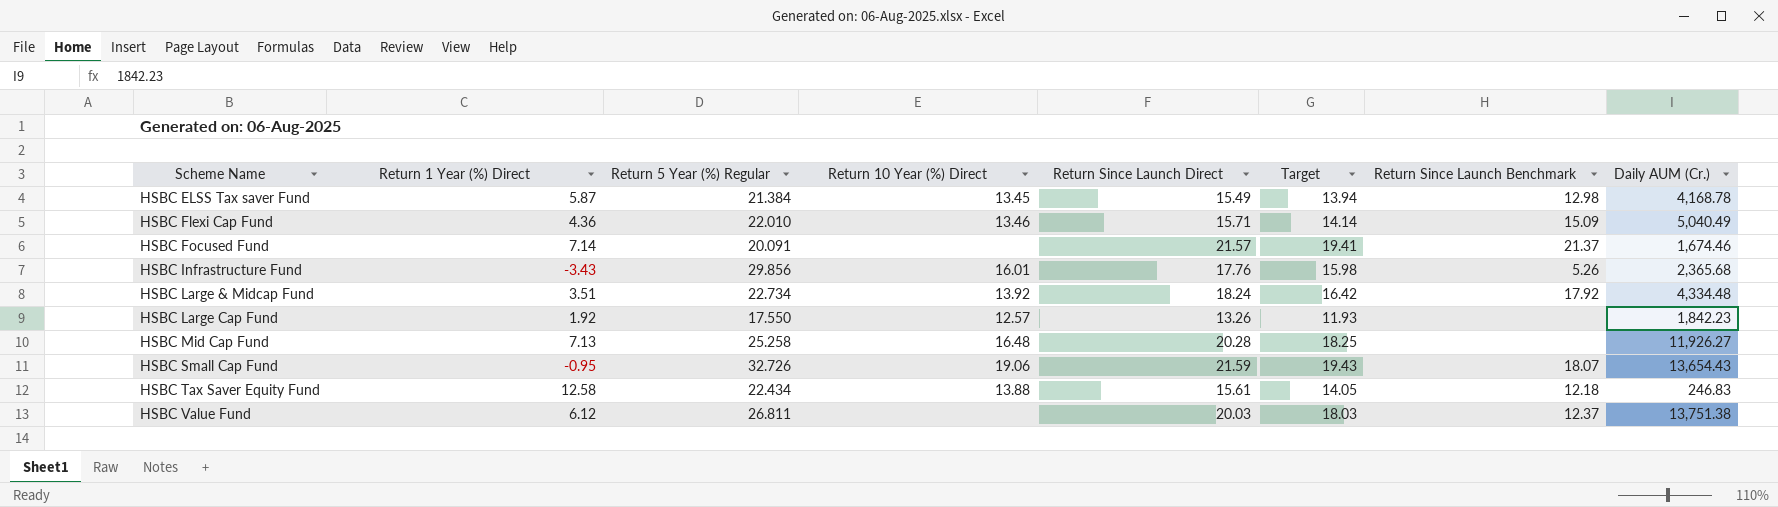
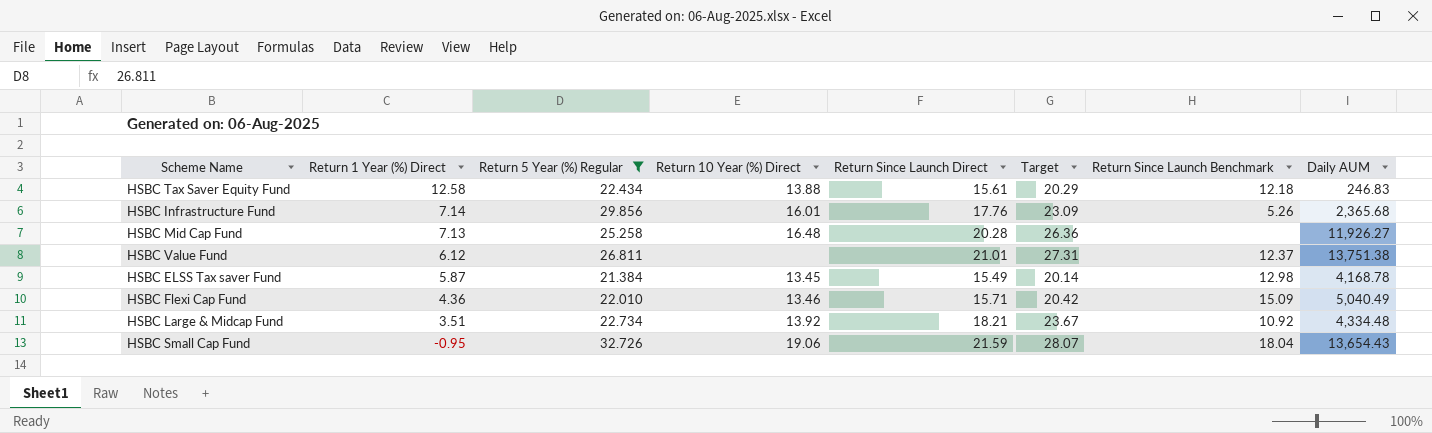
filter: none -> Return 5 Year (%) Regular >= 21.384
row order: Scheme Name ascending -> Return 1 Year (%) Direct descending
column Target | formula: [Return Since Launch Direct] * 0.9 -> [Return Since Launch Direct] * 1.3
column name: Daily AUM (Cr.) -> Daily AUM
HSBC Infrastructure Fund | Return 1 Year (%) Direct: -3.43 -> 7.14
HSBC Value Fund | Return Since Launch Direct: 20.03 -> 21.01
HSBC Large & Midcap Fund | Return Since Launch Direct: 18.24 -> 18.21
HSBC Large & Midcap Fund | Return Since Launch Benchmark: 17.92 -> 10.92
HSBC Small Cap Fund | Return Since Launch Benchmark: 18.07 -> 18.04

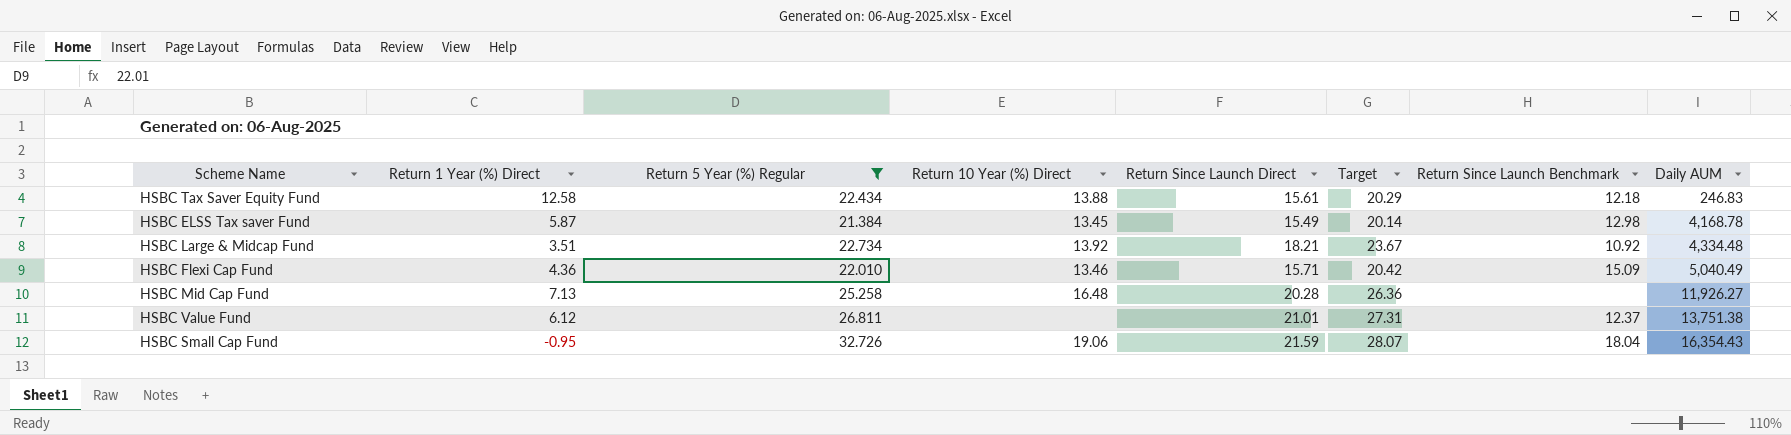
row order: Return 1 Year (%) Direct descending -> Daily AUM ascending
row HSBC Infrastructure Fund: 7.14 | 29.856 | 16.01 | 17.76 | 23.09 | 5.26 | 2,365.68 -> none
HSBC Small Cap Fund | Daily AUM: 13,654.43 -> 16,354.43

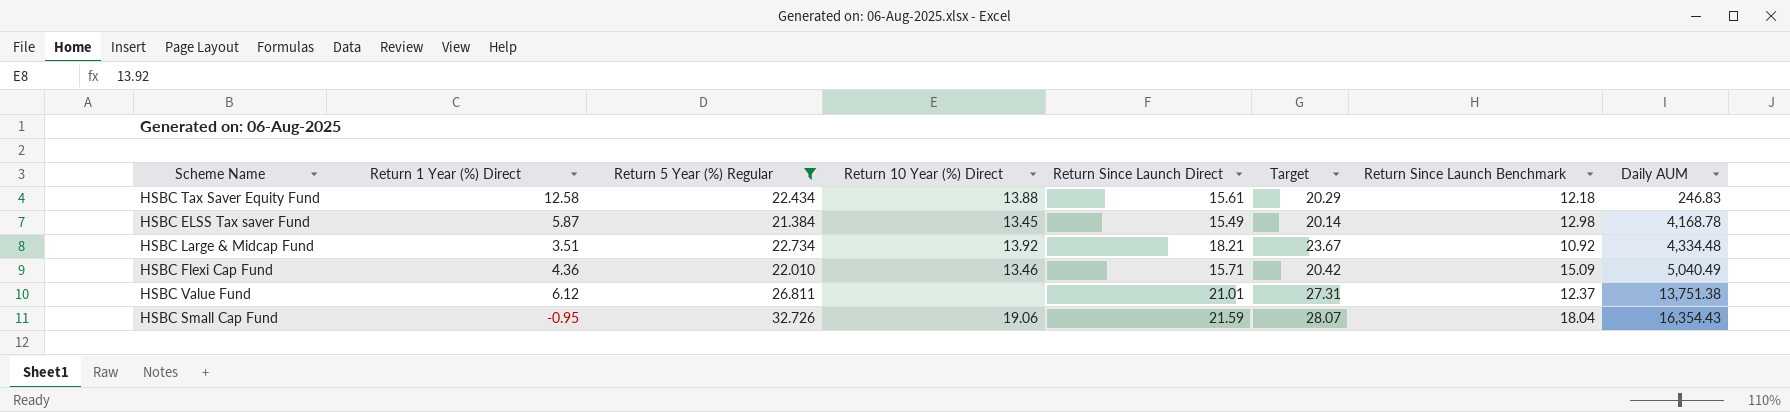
row HSBC Mid Cap Fund: 7.13 | 25.258 | 16.48 | 20.28 | 26.36 | none | 11,926.27 -> none

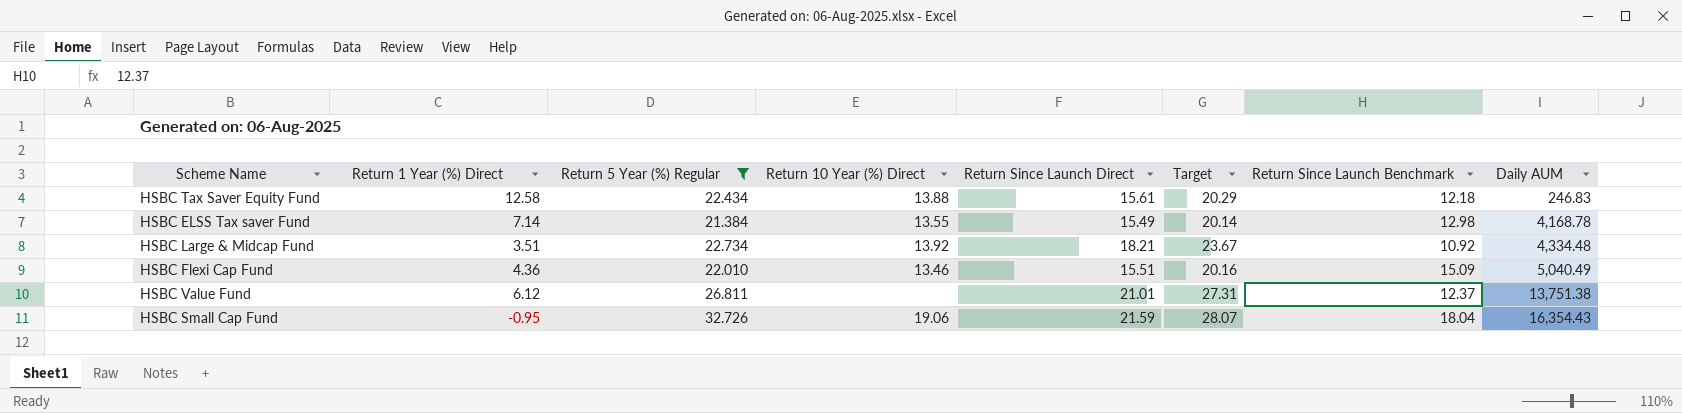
HSBC ELSS Tax saver Fund | Return 1 Year (%) Direct: 5.87 -> 7.14
HSBC ELSS Tax saver Fund | Return 10 Year (%) Direct: 13.45 -> 13.55
HSBC Flexi Cap Fund | Return Since Launch Direct: 15.71 -> 15.51
HSBC Flexi Cap Fund | Target: 20.42 -> 20.16

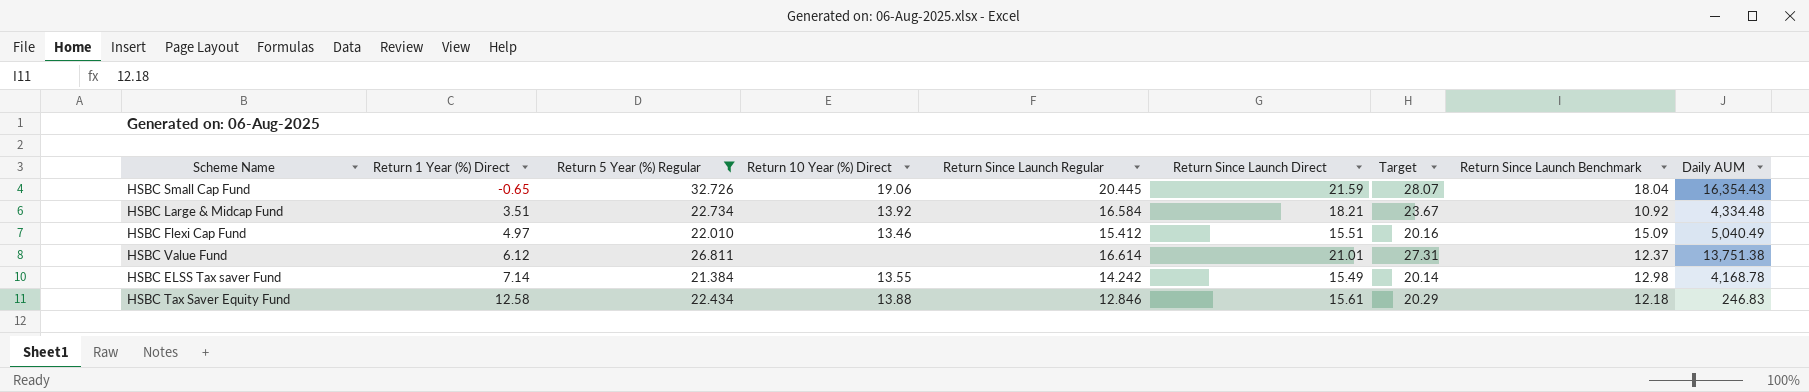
row order: Daily AUM ascending -> Return 1 Year (%) Direct ascending
column Return Since Launch Regular | position: none -> 5
HSBC Small Cap Fund | Return 1 Year (%) Direct: -0.95 -> -0.65
HSBC Flexi Cap Fund | Return 1 Year (%) Direct: 4.36 -> 4.97

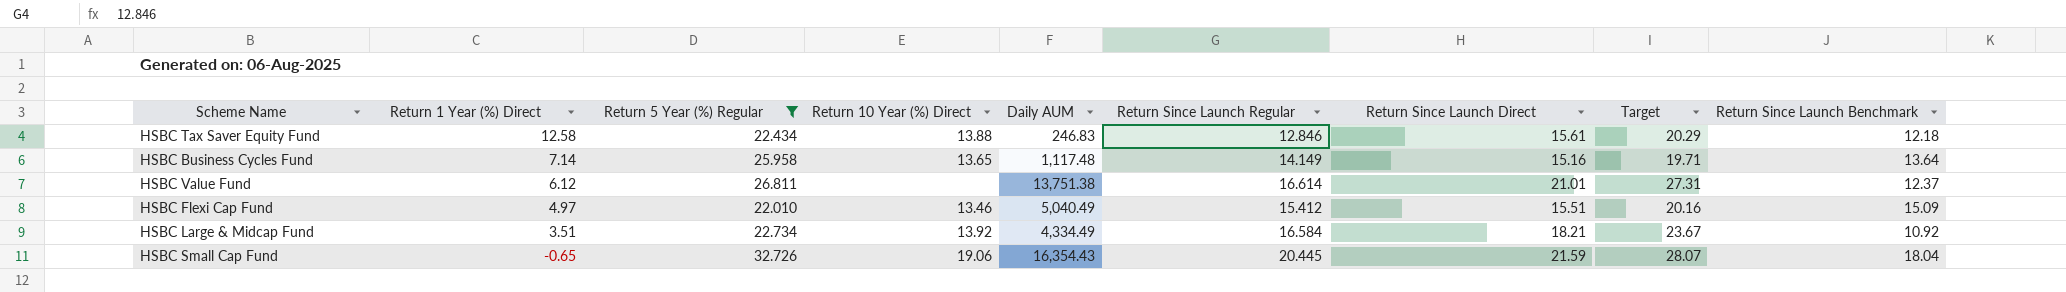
row order: Return 1 Year (%) Direct ascending -> Return 1 Year (%) Direct descending
column Daily AUM | position: 9 -> 5
row HSBC ELSS Tax saver Fund: 7.14 | 21.384 | 13.55 | 14.242 | 15.49 | 20.14 | 12.98 | 4,168.78 -> none
row HSBC Business Cycles Fund: none -> 7.14 | 25.958 | 13.65 | 1,117.48 | 14.149 | 15.16 | 19.71 | 13.64
HSBC Large & Midcap Fund | Daily AUM: 4,334.48 -> 4,334.49

